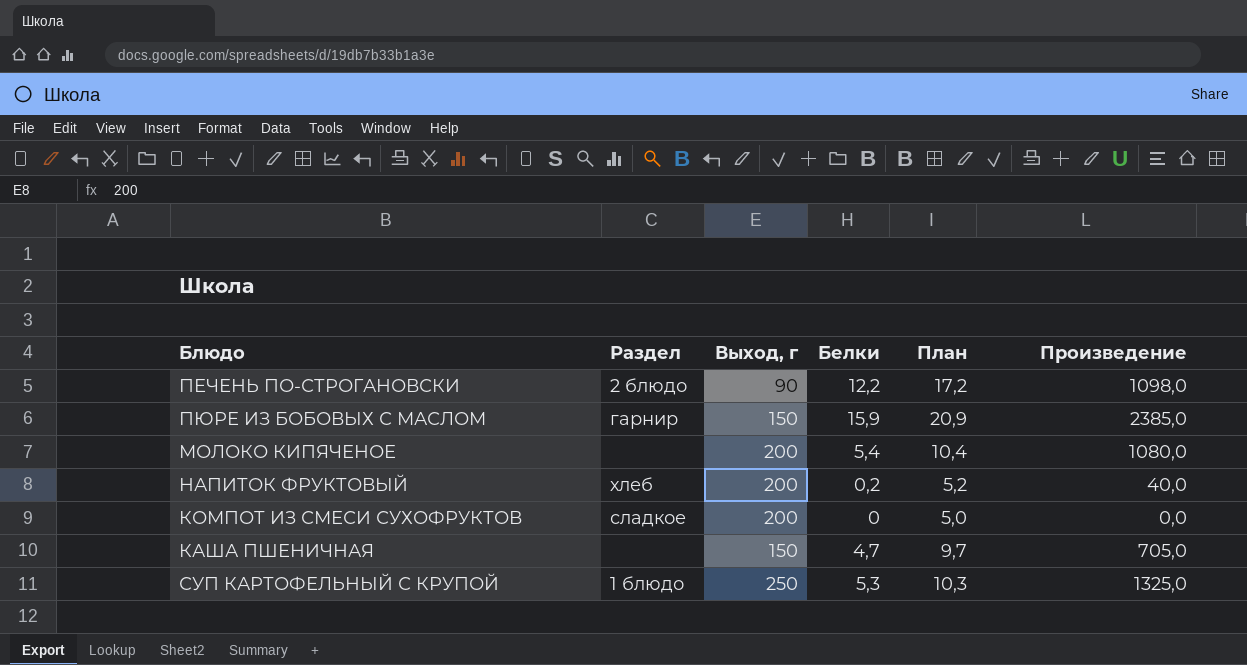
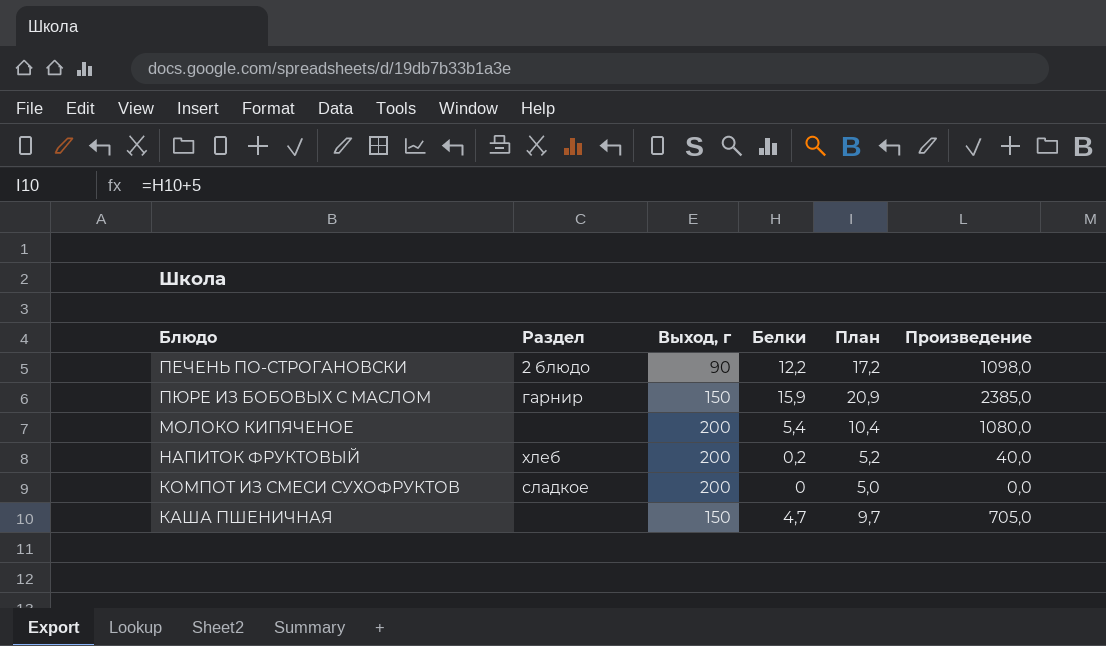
row СУП КАРТОФЕЛЬНЫЙ С КРУПОЙ: 1 блюдо | 250 | 5,3 | 10,3 | 1325,0 -> none

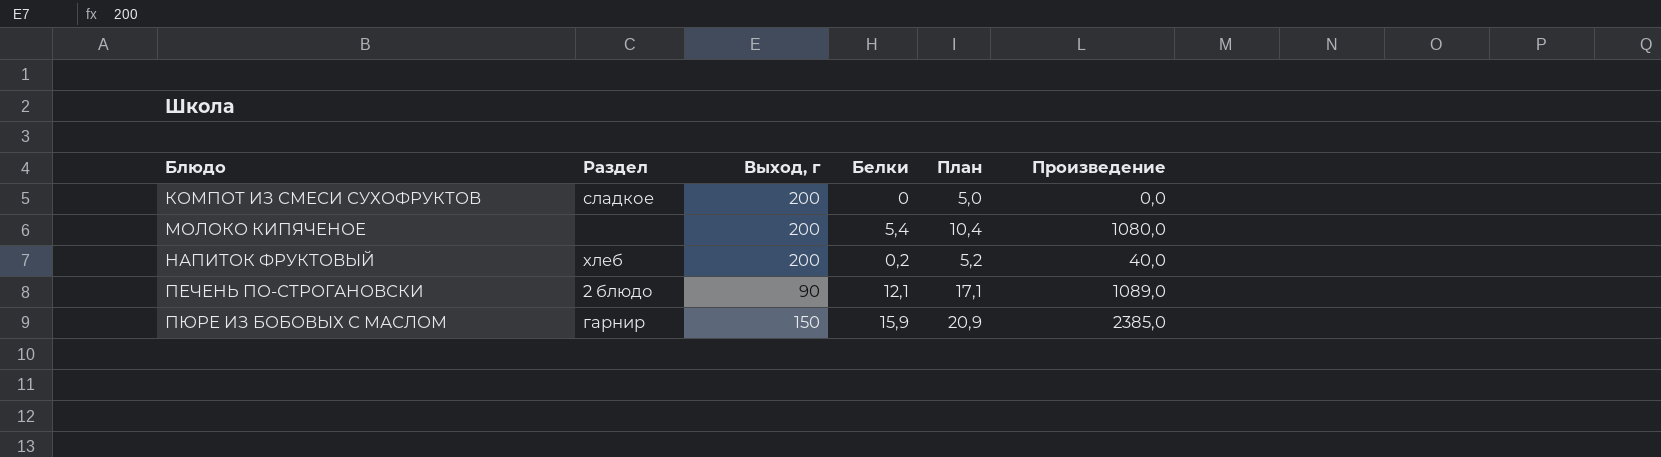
row order: none -> Блюдо ascending
row КАША ПШЕНИЧНАЯ: none | 150 | 4,7 | 9,7 | 705,0 -> none
ПЕЧЕНЬ ПО-СТРОГАНОВСКИ | Белки: 12,2 -> 12,1
ПЕЧЕНЬ ПО-СТРОГАНОВСКИ | План: 17,2 -> 17,1
ПЕЧЕНЬ ПО-СТРОГАНОВСКИ | Произведение: 1098,0 -> 1089,0

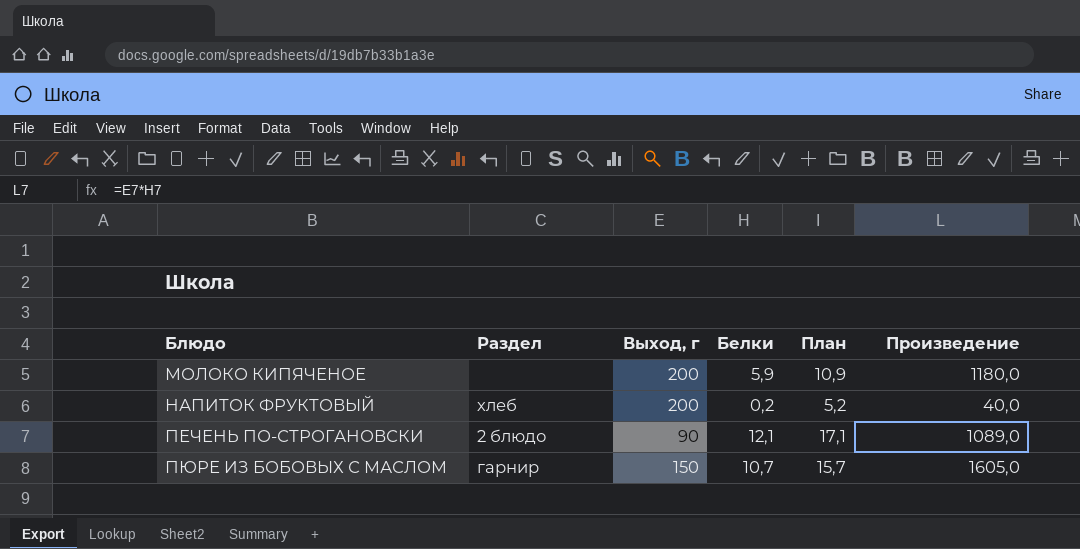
row КОМПОТ ИЗ СМЕСИ СУХОФРУКТОВ: сладкое | 200 | 0 | 5,0 | 0,0 -> none
МОЛОКО КИПЯЧЕНОЕ | Белки: 5,4 -> 5,9
МОЛОКО КИПЯЧЕНОЕ | План: 10,4 -> 10,9
МОЛОКО КИПЯЧЕНОЕ | Произведение: 1080,0 -> 1180,0
ПЮРЕ ИЗ БОБОВЫХ С МАСЛОМ | Белки: 15,9 -> 10,7
ПЮРЕ ИЗ БОБОВЫХ С МАСЛОМ | План: 20,9 -> 15,7
ПЮРЕ ИЗ БОБОВЫХ С МАСЛОМ | Произведение: 2385,0 -> 1605,0

